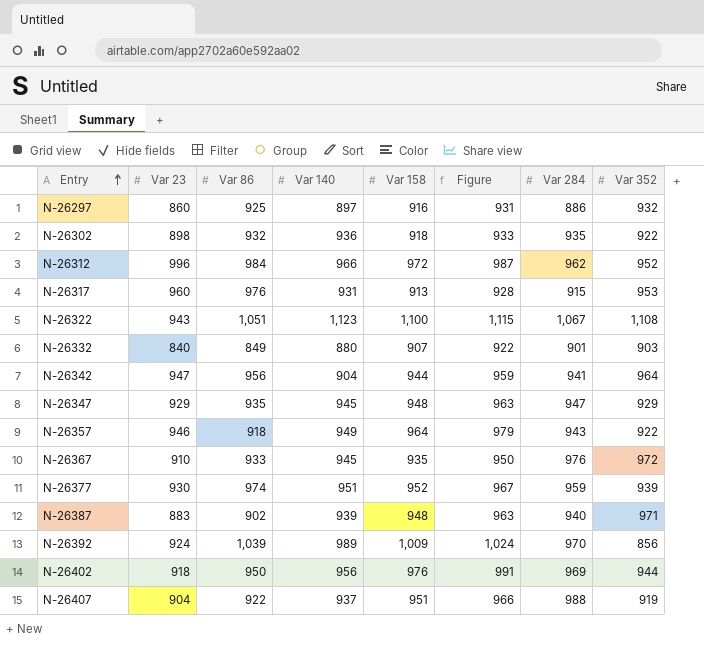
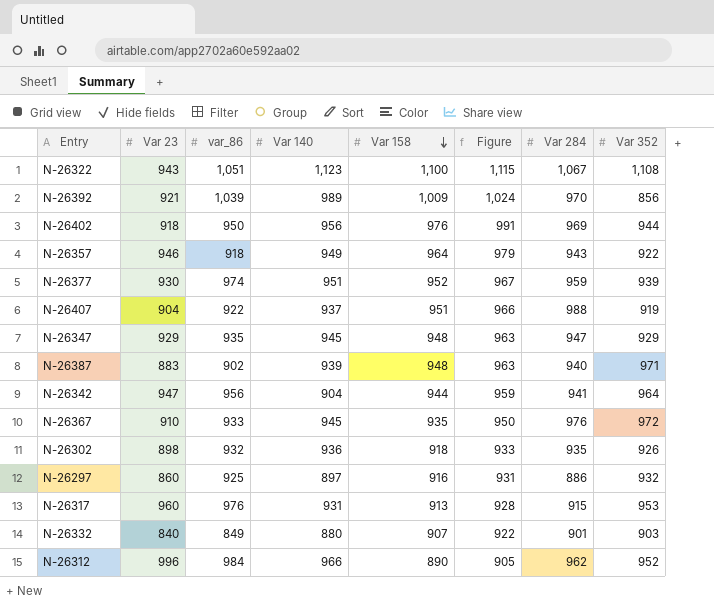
row order: Entry ascending -> Var 158 descending
column name: Var 86 -> var_86
N-26392 | Var 23: 924 -> 921
N-26302 | Var 352: 922 -> 926
N-26312 | Var 158: 972 -> 890
N-26312 | Figure: 987 -> 905

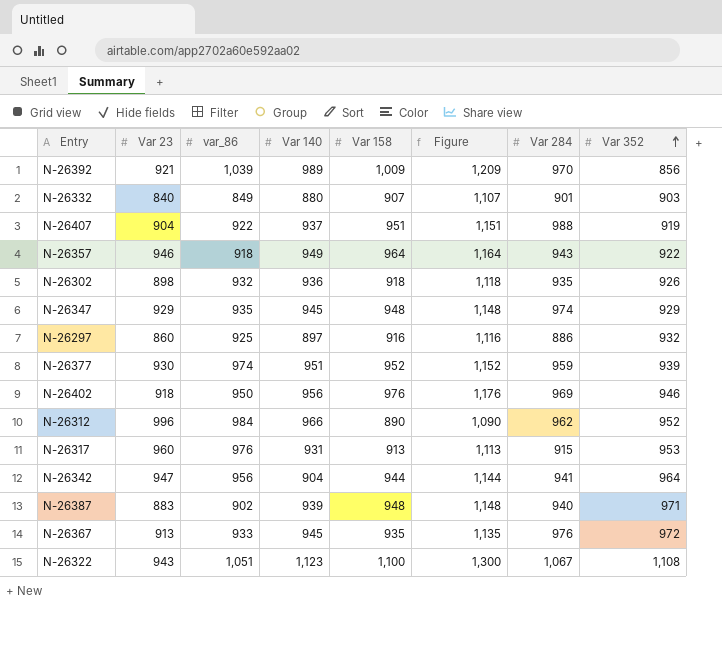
row order: Var 158 descending -> Var 352 ascending
column Figure | formula: [Var 158] + 15 -> [Var 158] + 200
N-26347 | Var 284: 947 -> 974
N-26402 | Var 352: 944 -> 946
N-26367 | Var 23: 910 -> 913

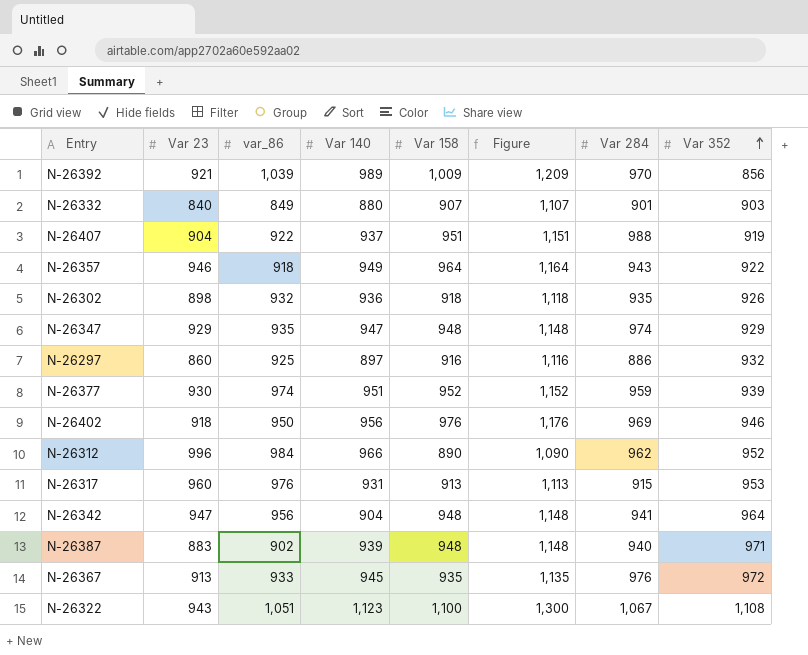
N-26347 | Var 140: 945 -> 947
N-26342 | Var 158: 944 -> 948
N-26342 | Figure: 1,144 -> 1,148

